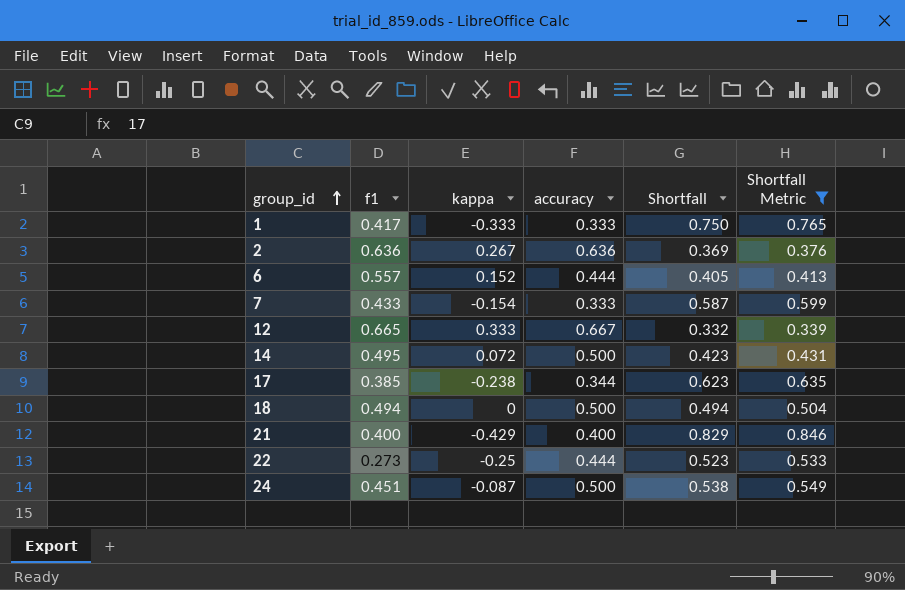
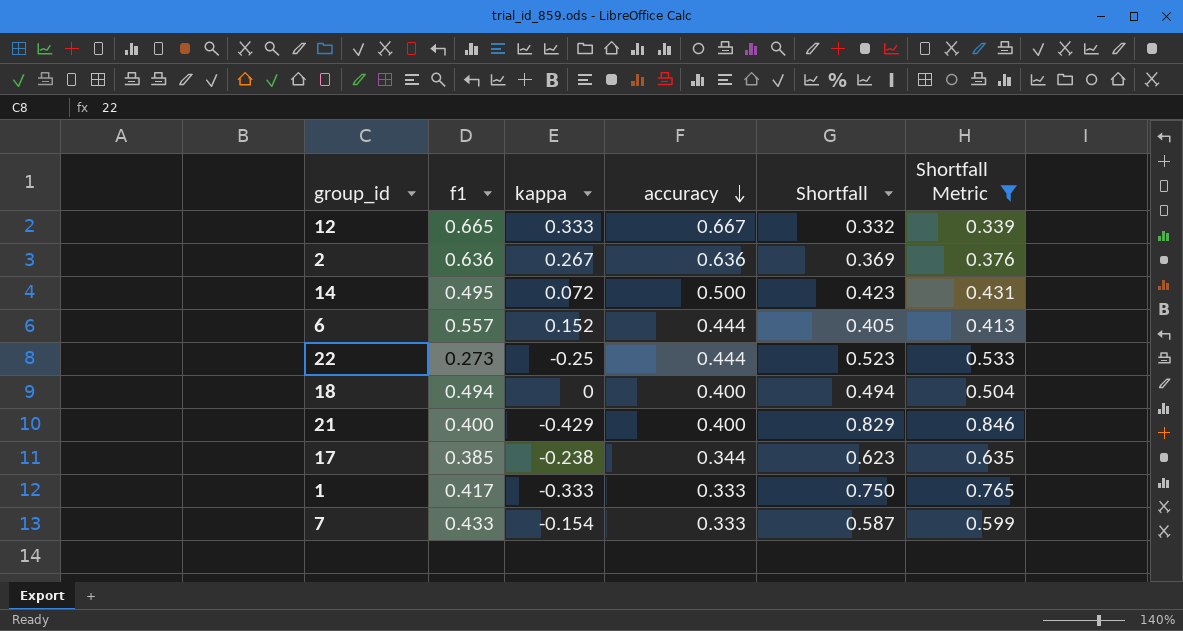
row order: group_id ascending -> accuracy descending
row 24: 0.451 | -0.087 | 0.500 | 0.538 | 0.549 -> none
18 | accuracy: 0.500 -> 0.400

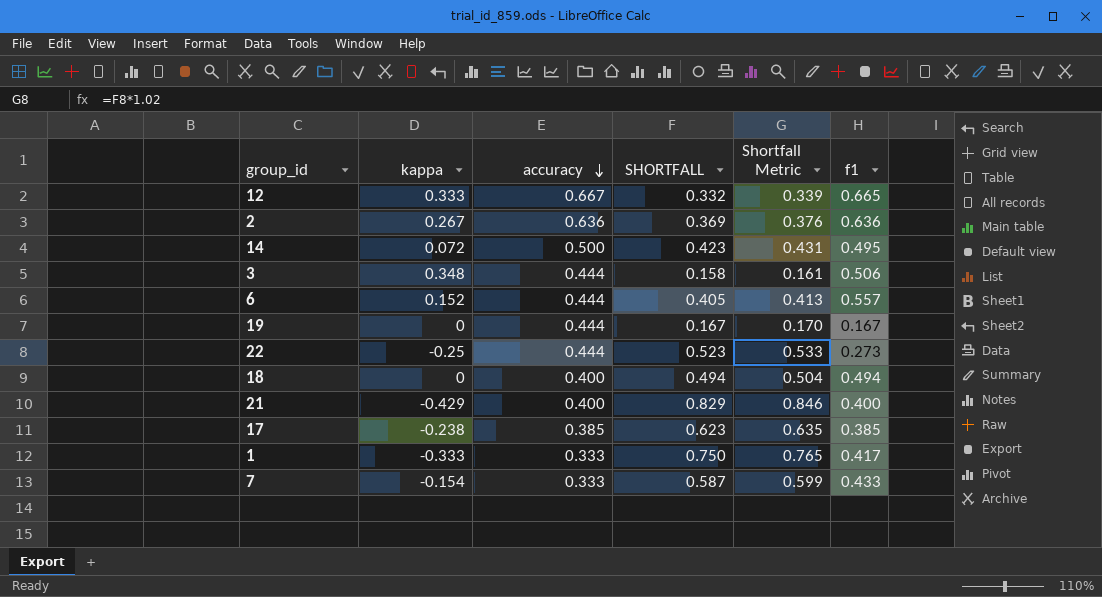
filter: Shortfall Metric >= 0.339 -> none
column name: Shortfall -> SHORTFALL
column f1 | position: 2 -> 6
17 | accuracy: 0.344 -> 0.385

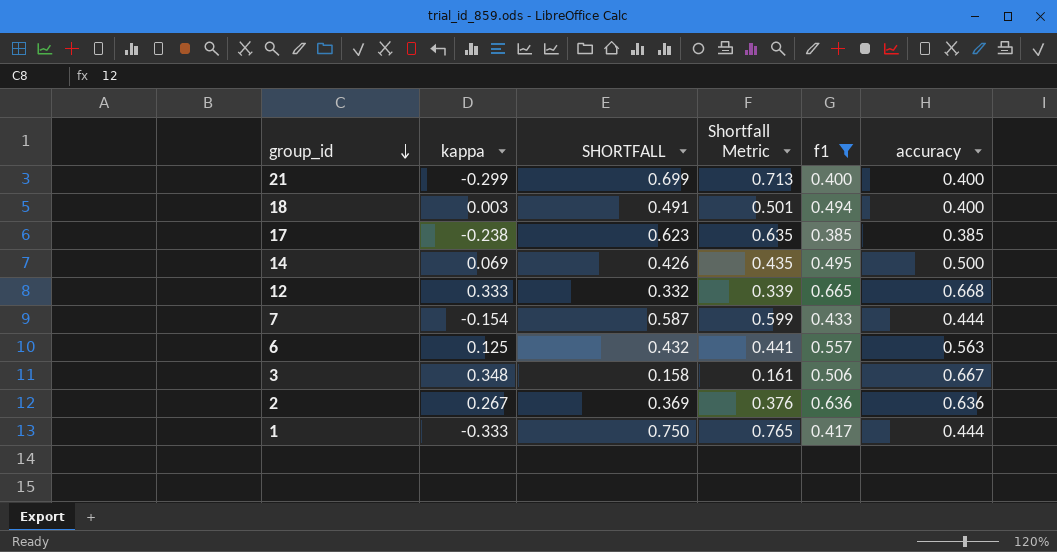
filter: none -> f1 >= 0.385
row order: accuracy descending -> group_id descending
column accuracy | position: 3 -> 6
21 | kappa: -0.429 -> -0.299
21 | SHORTFALL: 0.829 -> 0.699
21 | Shortfall Metric: 0.846 -> 0.713
18 | kappa: 0 -> 0.003
18 | SHORTFALL: 0.494 -> 0.491
18 | Shortfall Metric: 0.504 -> 0.501
14 | kappa: 0.072 -> 0.069
14 | SHORTFALL: 0.423 -> 0.426
14 | Shortfall Metric: 0.431 -> 0.435
12 | accuracy: 0.667 -> 0.668
7 | accuracy: 0.333 -> 0.444
6 | kappa: 0.152 -> 0.125
6 | SHORTFALL: 0.405 -> 0.432
6 | Shortfall Metric: 0.413 -> 0.441
6 | accuracy: 0.444 -> 0.563
3 | accuracy: 0.444 -> 0.667
1 | accuracy: 0.333 -> 0.444

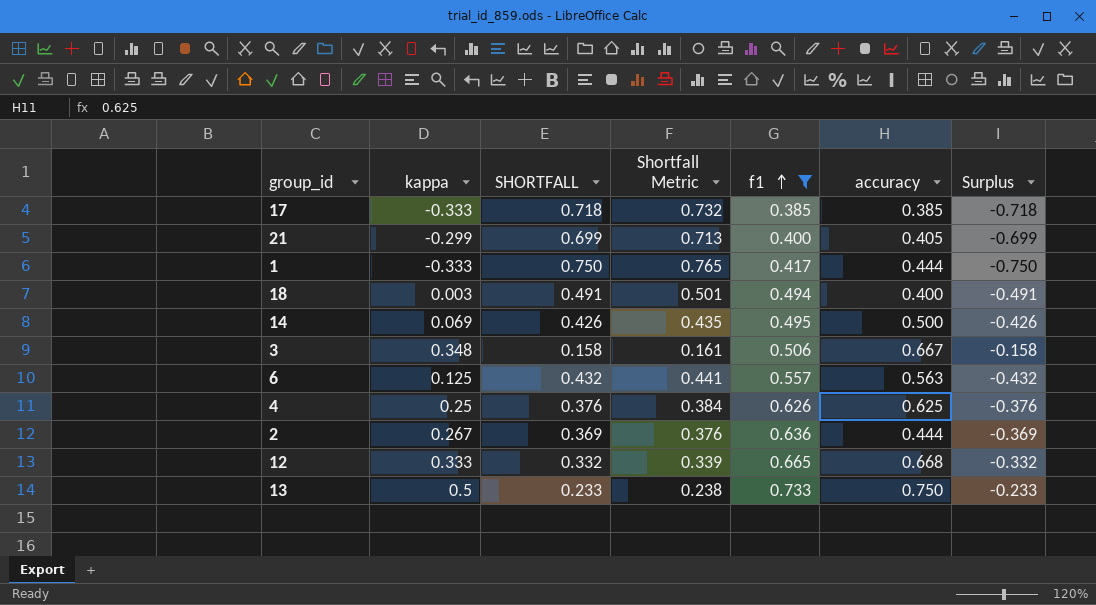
row order: group_id descending -> f1 ascending
column Surplus | formula: none -> [kappa] - [f1]
row 7: -0.154 | 0.587 | 0.599 | 0.433 | 0.444 -> none
17 | kappa: -0.238 -> -0.333
17 | SHORTFALL: 0.623 -> 0.718
17 | Shortfall Metric: 0.635 -> 0.732
21 | accuracy: 0.400 -> 0.405
row 4: none -> 0.25 | 0.376 | 0.384 | 0.626 | 0.625 | -0.376
2 | accuracy: 0.636 -> 0.444
row 13: none -> 0.5 | 0.233 | 0.238 | 0.733 | 0.750 | -0.233

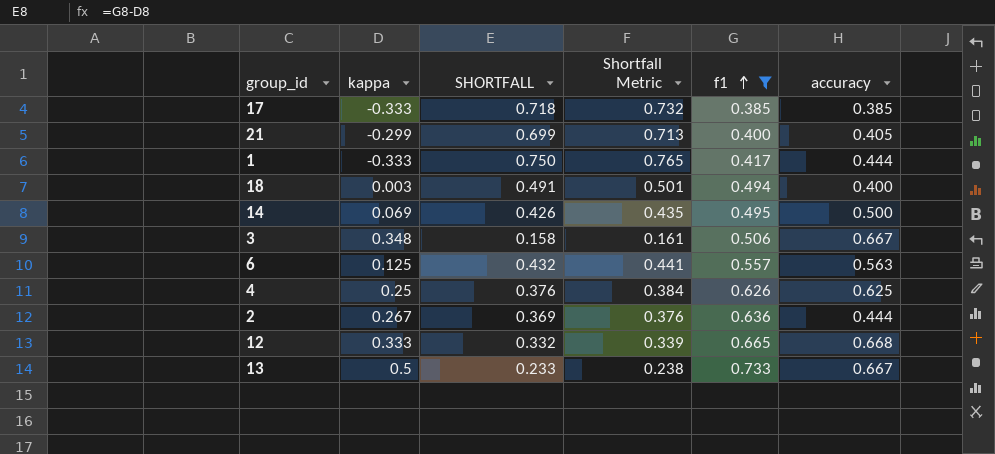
column Surplus | formula: [kappa] - [f1] -> none
13 | accuracy: 0.750 -> 0.667

